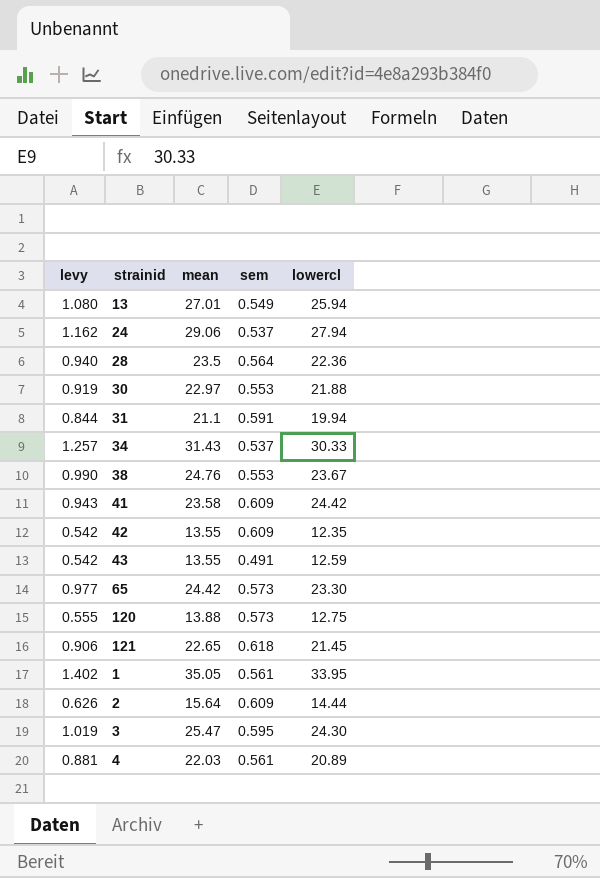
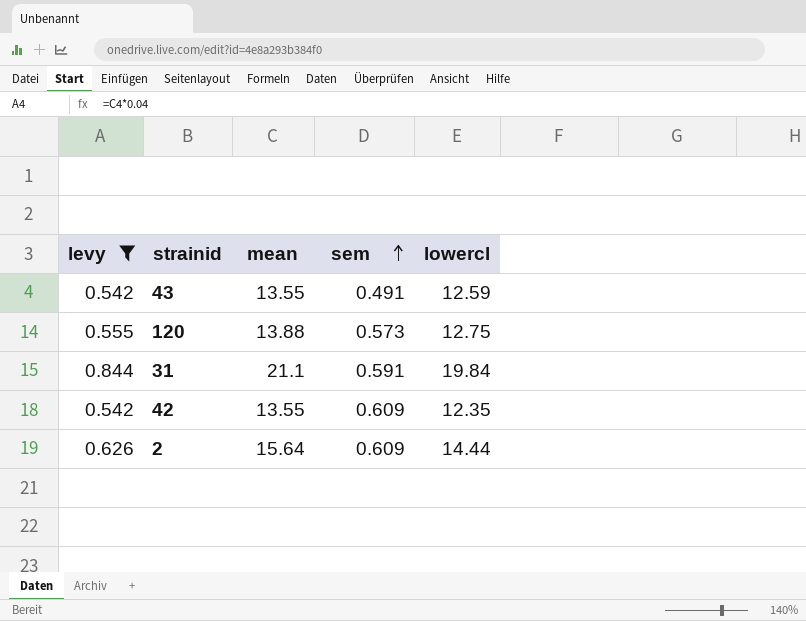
filter: none -> levy <= 0.844
row order: none -> sem ascending
31 | lowercl: 19.94 -> 19.84

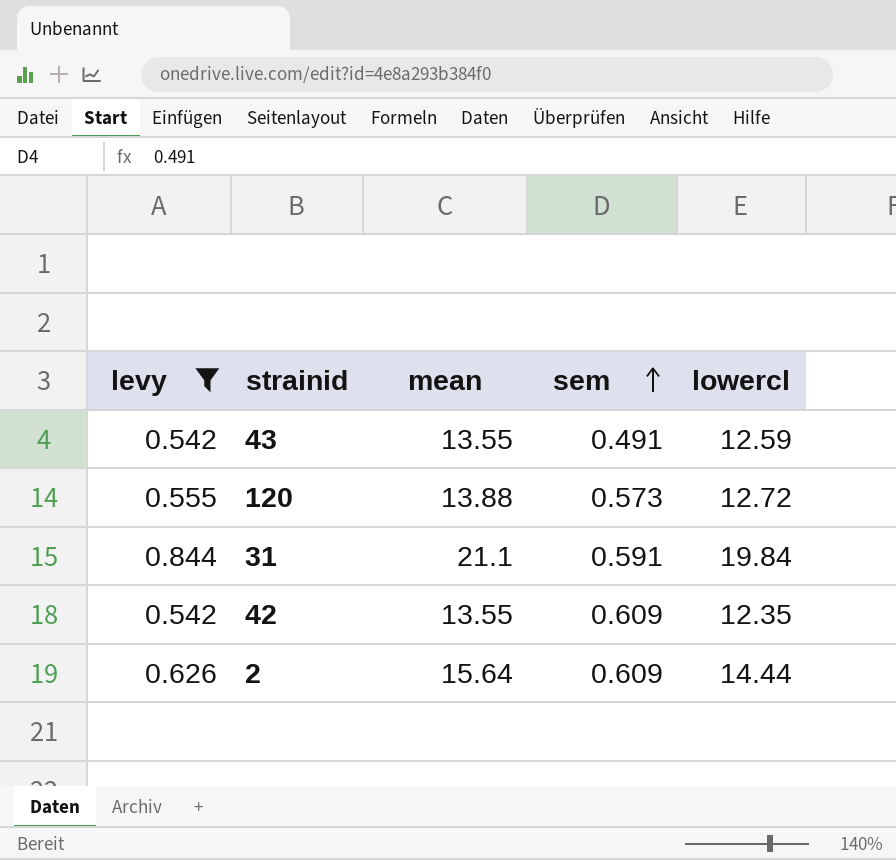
120 | lowercl: 12.75 -> 12.72

